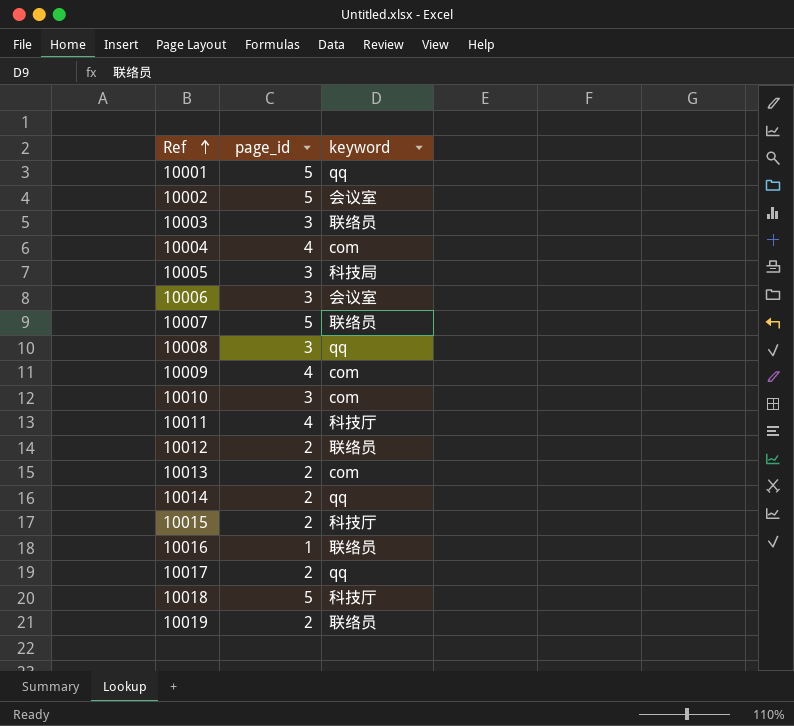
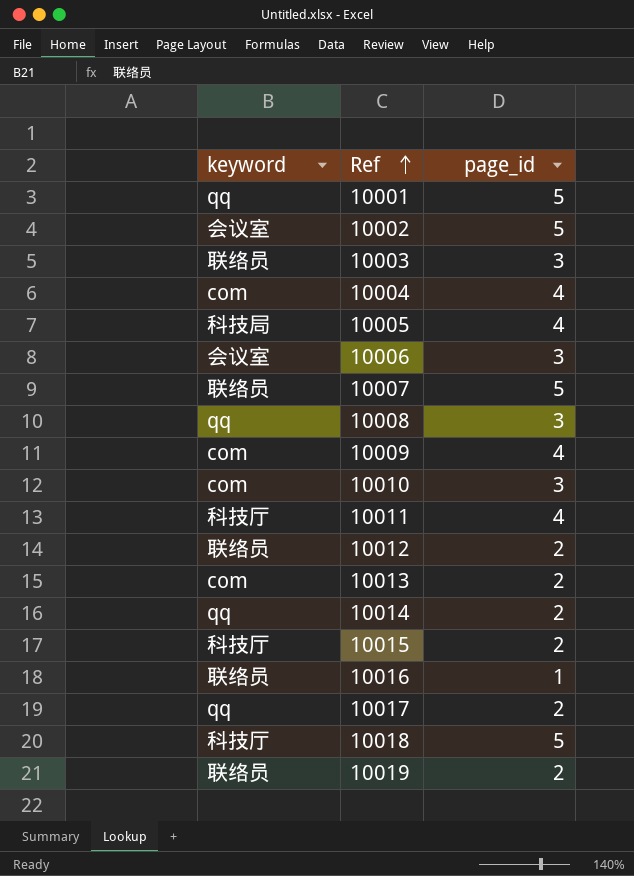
column keyword | position: 3 -> 1
10005 | page_id: 3 -> 4

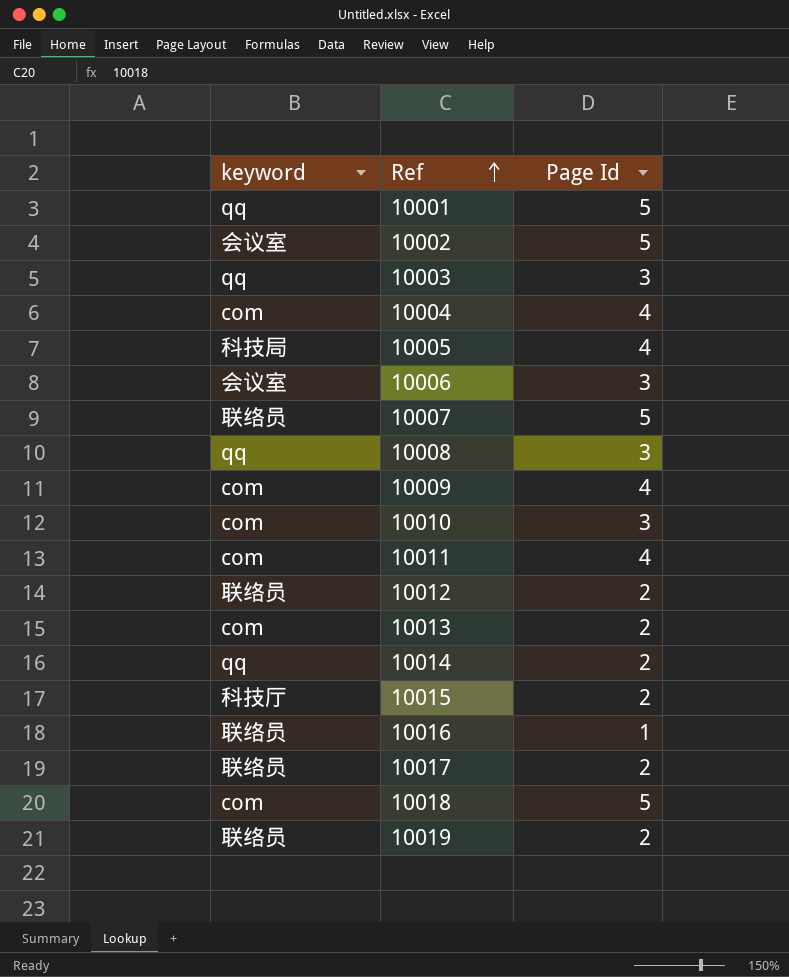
column name: page_id -> Page Id
10003 | keyword: 联络员 -> qq
10011 | keyword: 科技厅 -> com
10017 | keyword: qq -> 联络员
10018 | keyword: 科技厅 -> com

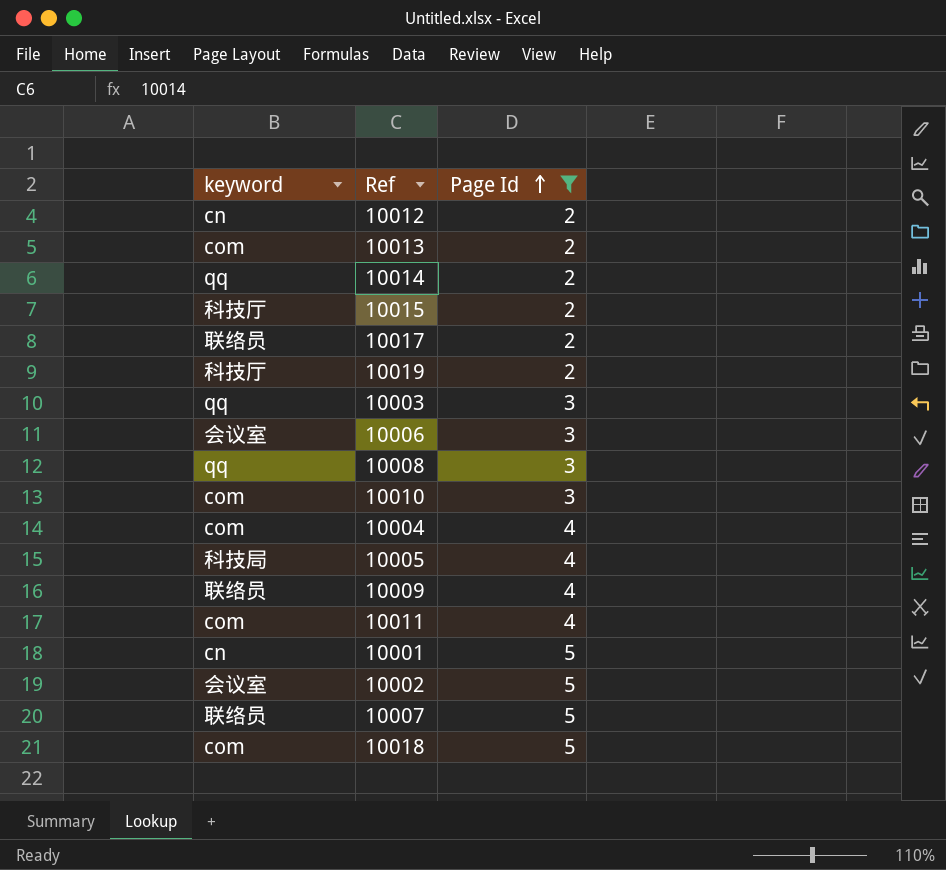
filter: none -> Page Id != 1
row order: Ref ascending -> Page Id ascending
10012 | keyword: 联络员 -> cn
10019 | keyword: 联络员 -> 科技厅
10009 | keyword: com -> 联络员
10001 | keyword: qq -> cn

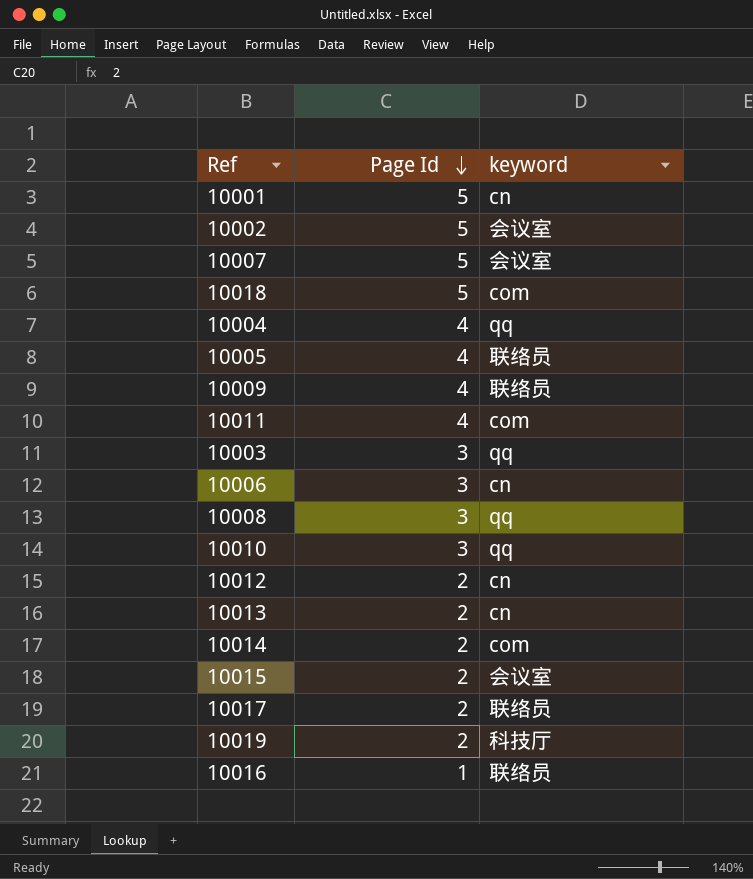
filter: Page Id != 1 -> none
row order: Page Id ascending -> Page Id descending
column keyword | position: 1 -> 3
10007 | keyword: 联络员 -> 会议室
10004 | keyword: com -> qq
10005 | keyword: 科技局 -> 联络员
10006 | keyword: 会议室 -> cn
10010 | keyword: com -> qq
10013 | keyword: com -> cn
10014 | keyword: qq -> com
10015 | keyword: 科技厅 -> 会议室

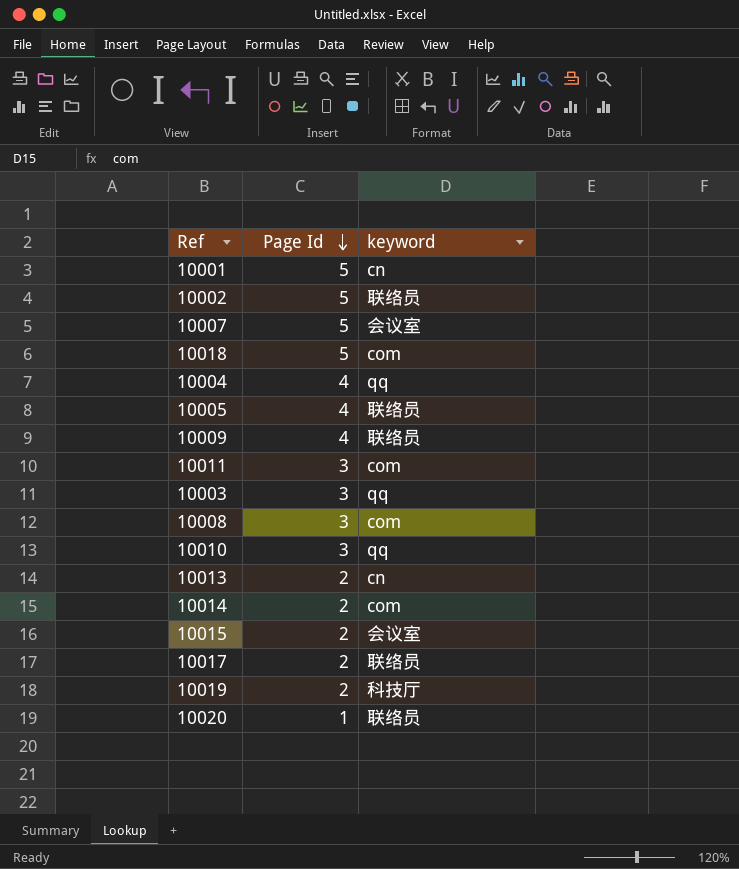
row 10006: 3 | cn -> none
row 10012: 2 | cn -> none
row 10016: 1 | 联络员 -> none
10002 | keyword: 会议室 -> 联络员
10011 | Page Id: 4 -> 3
10008 | keyword: qq -> com
row 10020: none -> 1 | 联络员

